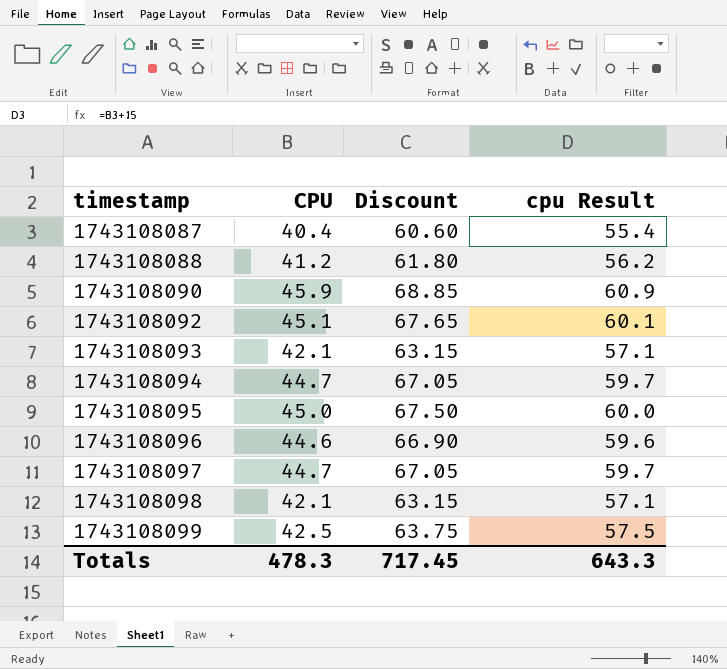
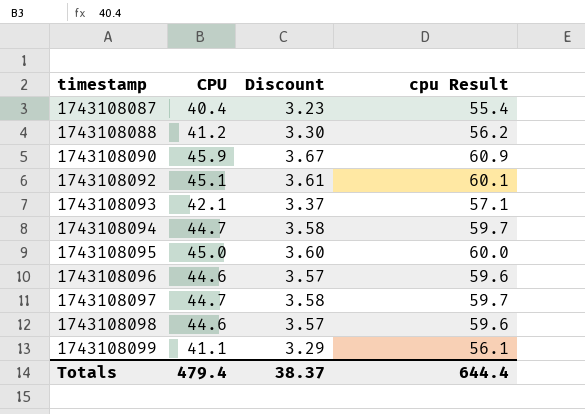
column Discount | formula: [CPU] * 1.5 -> [CPU] * 0.08
1743108098 | CPU: 42.1 -> 44.6
1743108098 | cpu Result: 57.1 -> 59.6
1743108099 | CPU: 42.5 -> 41.1
1743108099 | cpu Result: 57.5 -> 56.1
Totals | CPU: 478.3 -> 479.4
Totals | Discount: 717.45 -> 38.37
Totals | cpu Result: 643.3 -> 644.4

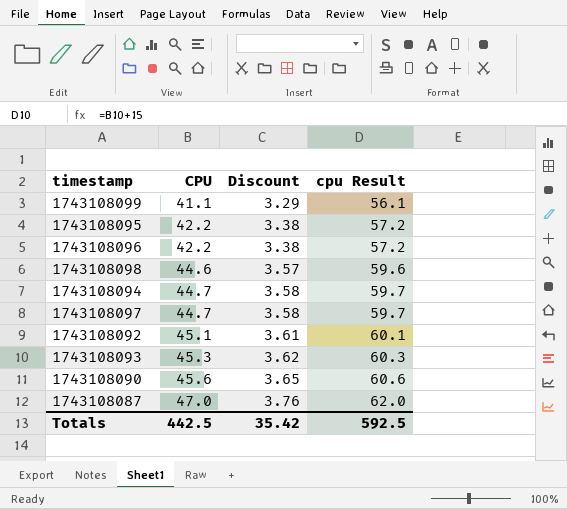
row order: timestamp ascending -> CPU ascending
row 1743108088: 41.2 | 3.30 | 56.2 -> none
1743108095 | CPU: 45.0 -> 42.2
1743108095 | Discount: 3.60 -> 3.38
1743108095 | cpu Result: 60.0 -> 57.2
1743108096 | CPU: 44.6 -> 42.2
1743108096 | Discount: 3.57 -> 3.38
1743108096 | cpu Result: 59.6 -> 57.2
1743108093 | CPU: 42.1 -> 45.3
1743108093 | Discount: 3.37 -> 3.62
1743108093 | cpu Result: 57.1 -> 60.3
1743108090 | CPU: 45.9 -> 45.6
1743108090 | Discount: 3.67 -> 3.65
1743108090 | cpu Result: 60.9 -> 60.6
1743108087 | CPU: 40.4 -> 47.0
1743108087 | Discount: 3.23 -> 3.76
1743108087 | cpu Result: 55.4 -> 62.0
Totals | CPU: 479.4 -> 442.5
Totals | Discount: 38.37 -> 35.42
Totals | cpu Result: 644.4 -> 592.5

